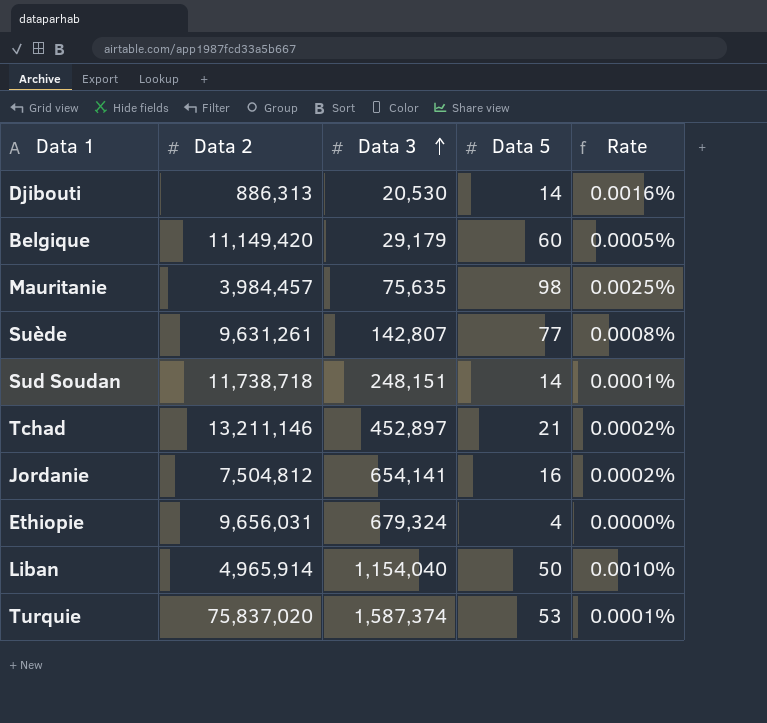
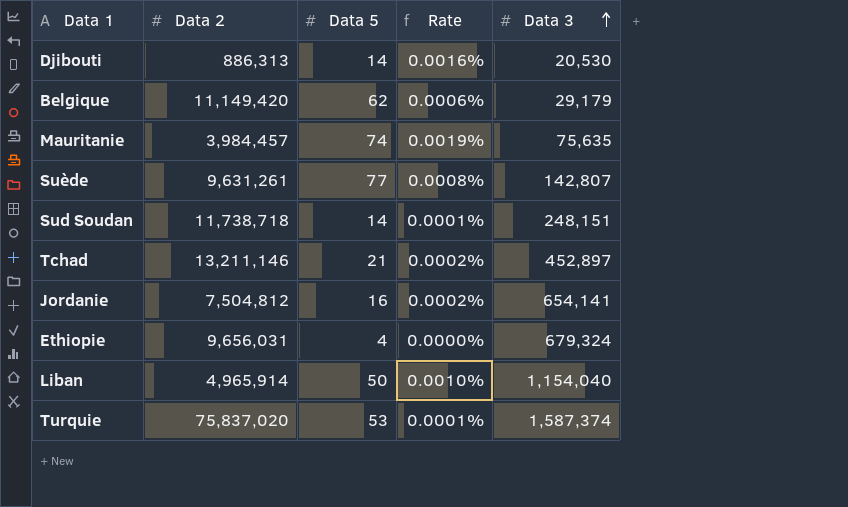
column Data 3 | position: 3 -> 5
Belgique | Data 5: 60 -> 62
Belgique | Rate: 0.0005% -> 0.0006%
Mauritanie | Data 5: 98 -> 74
Mauritanie | Rate: 0.0025% -> 0.0019%

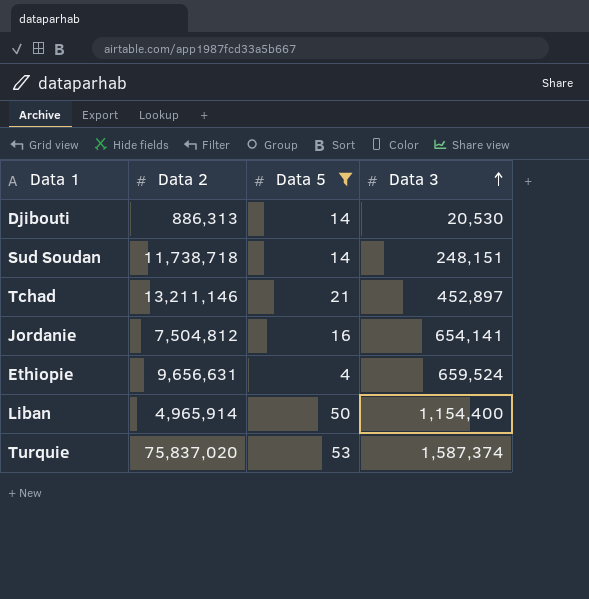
filter: none -> Data 5 <= 53
column Rate | formula: [Data 5] / [Data 2] -> none
Ethiopie | Data 2: 9,656,031 -> 9,656,631
Ethiopie | Data 3: 679,324 -> 659,524
Liban | Data 3: 1,154,040 -> 1,154,400

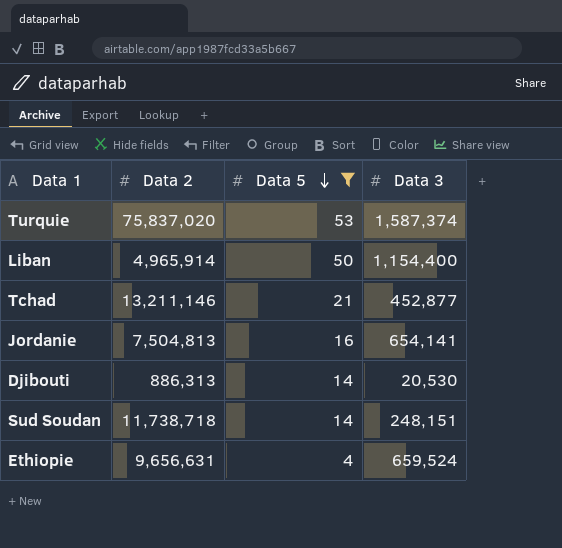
row order: Data 3 ascending -> Data 5 descending
Tchad | Data 3: 452,897 -> 452,877
Jordanie | Data 2: 7,504,812 -> 7,504,813

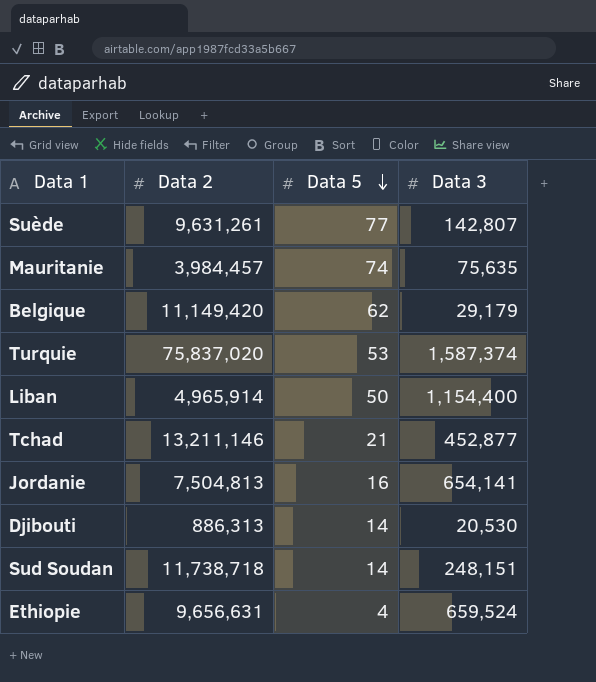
filter: Data 5 <= 53 -> none

